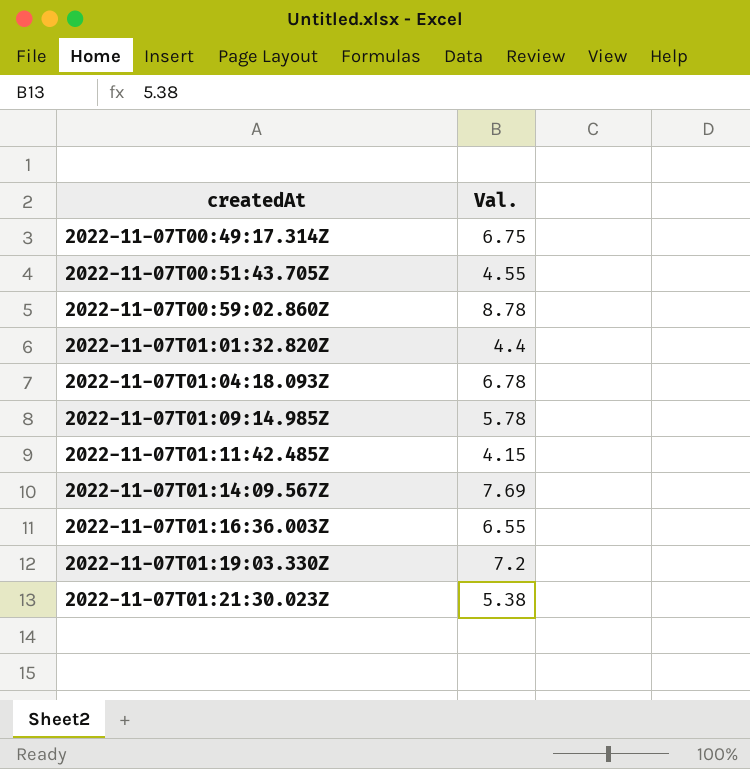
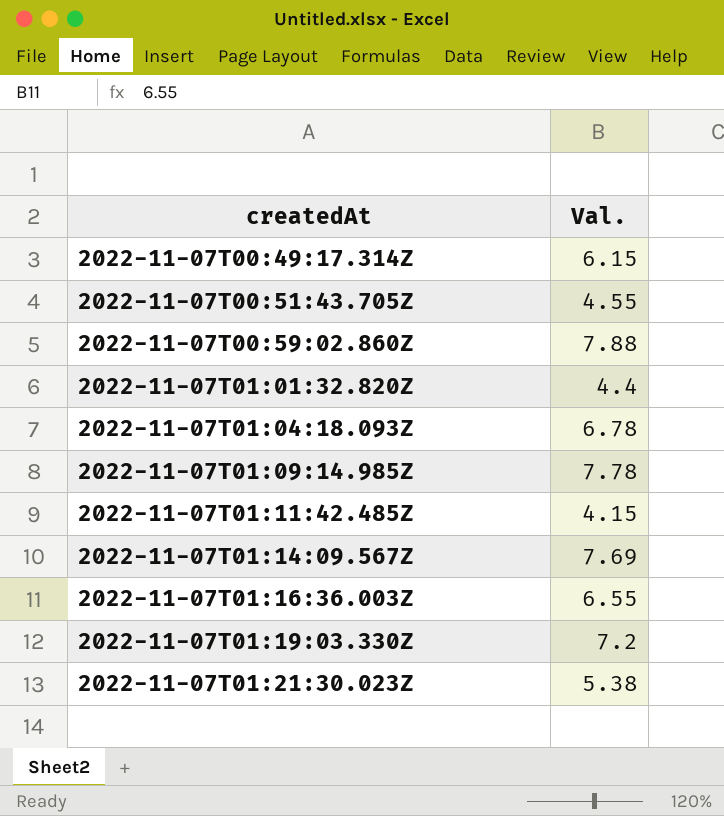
2022-11-07T00:49:17.314Z | Val.: 6.75 -> 6.15
2022-11-07T00:59:02.860Z | Val.: 8.78 -> 7.88
2022-11-07T01:09:14.985Z | Val.: 5.78 -> 7.78

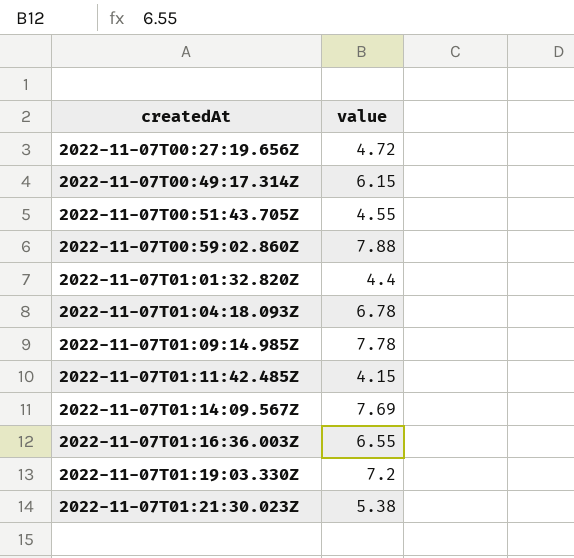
column name: Val. -> value
row 2022-11-07T00:27:19.656Z: none -> 4.72

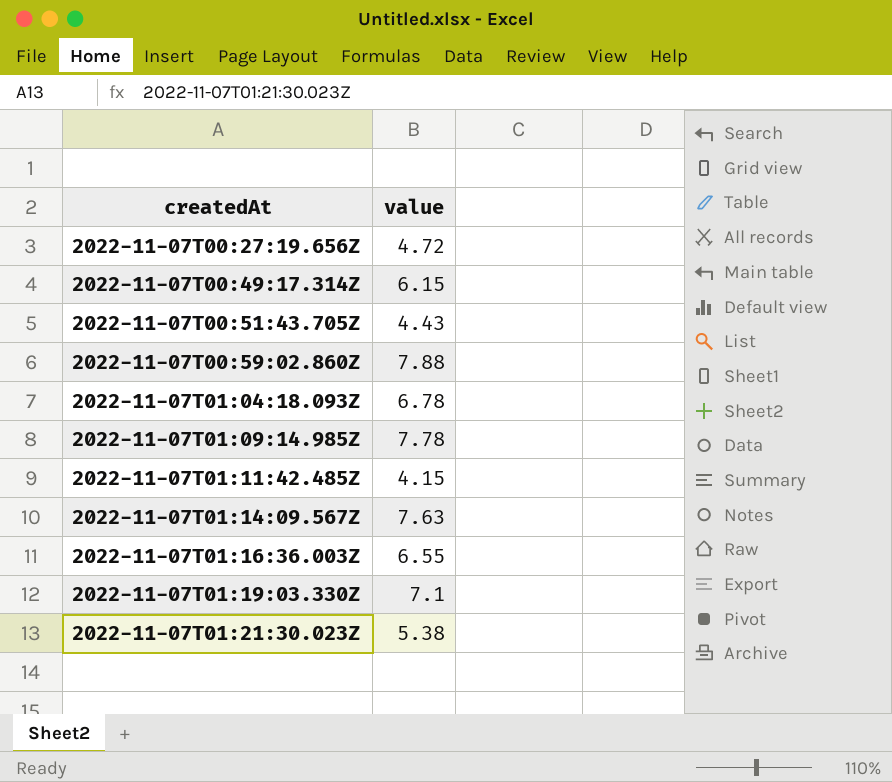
row 2022-11-07T01:01:32.820Z: 4.4 -> none
2022-11-07T00:51:43.705Z | value: 4.55 -> 4.43
2022-11-07T01:14:09.567Z | value: 7.69 -> 7.63
2022-11-07T01:19:03.330Z | value: 7.2 -> 7.1

